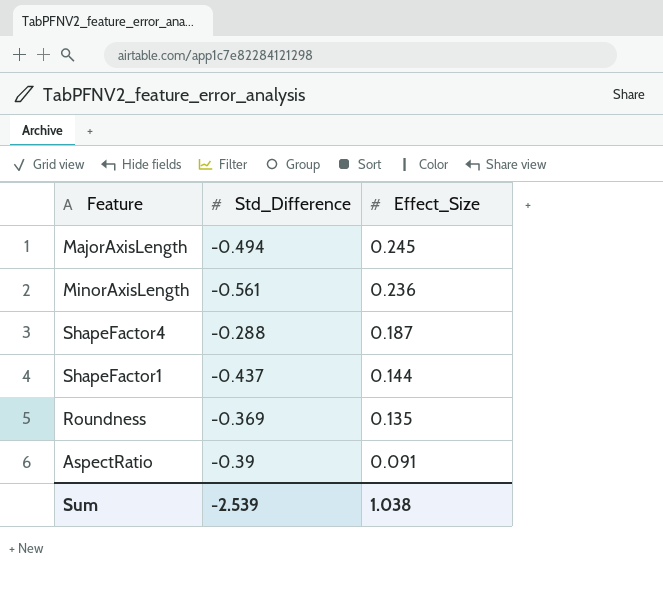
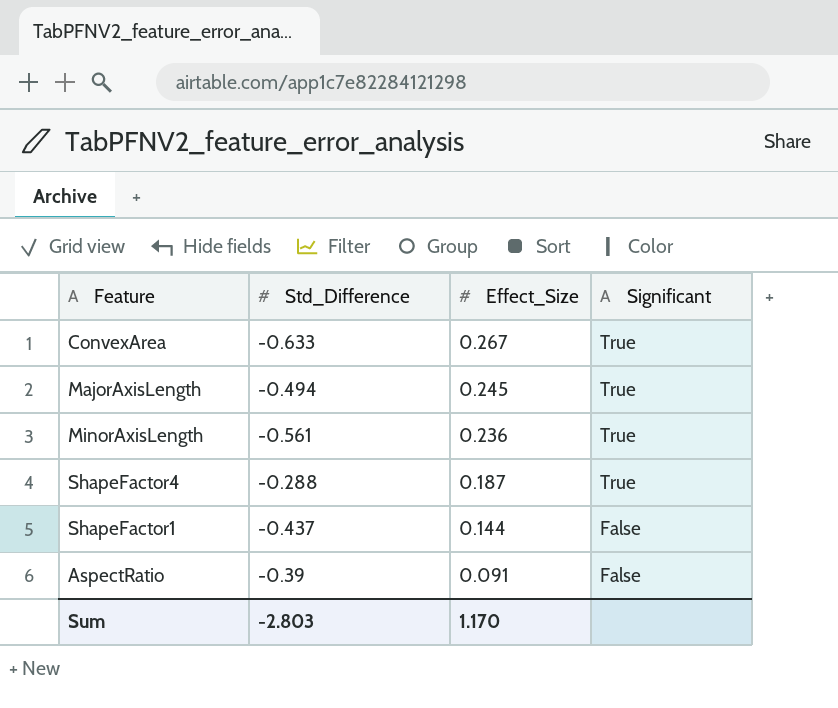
column Significant | position: none -> 4
row Roundness: -0.369 | 0.135 -> none
row ConvexArea: none -> -0.633 | 0.267 | True
Sum | Std_Difference: -2.539 -> -2.803
Sum | Effect_Size: 1.038 -> 1.170

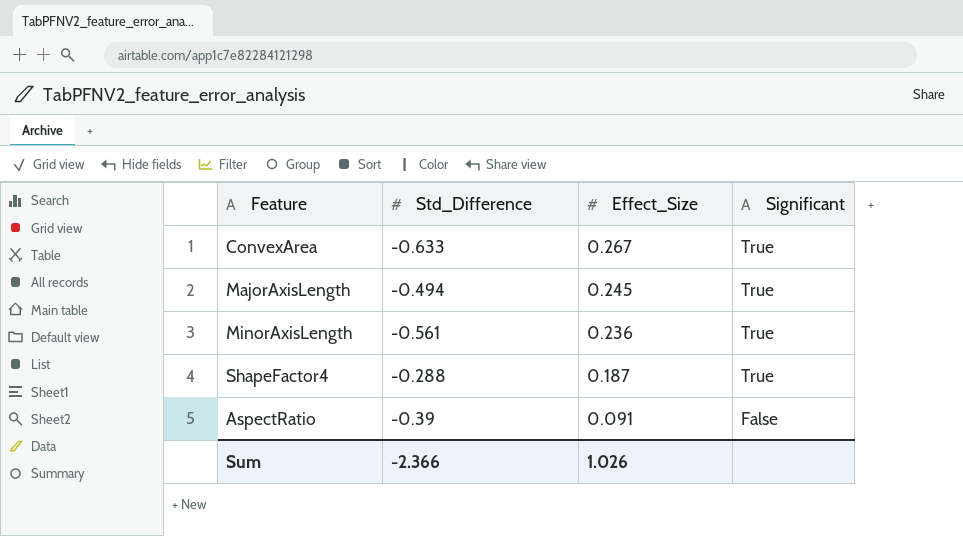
row ShapeFactor1: -0.437 | 0.144 | False -> none
Sum | Std_Difference: -2.803 -> -2.366
Sum | Effect_Size: 1.170 -> 1.026

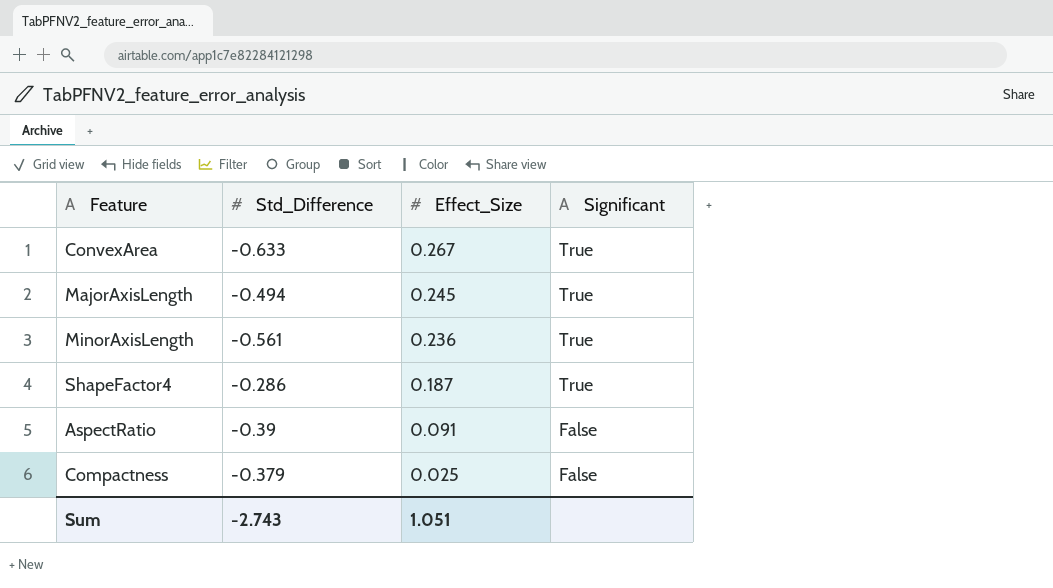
ShapeFactor4 | Std_Difference: -0.288 -> -0.286
row Compactness: none -> -0.379 | 0.025 | False
Sum | Std_Difference: -2.366 -> -2.743
Sum | Effect_Size: 1.026 -> 1.051

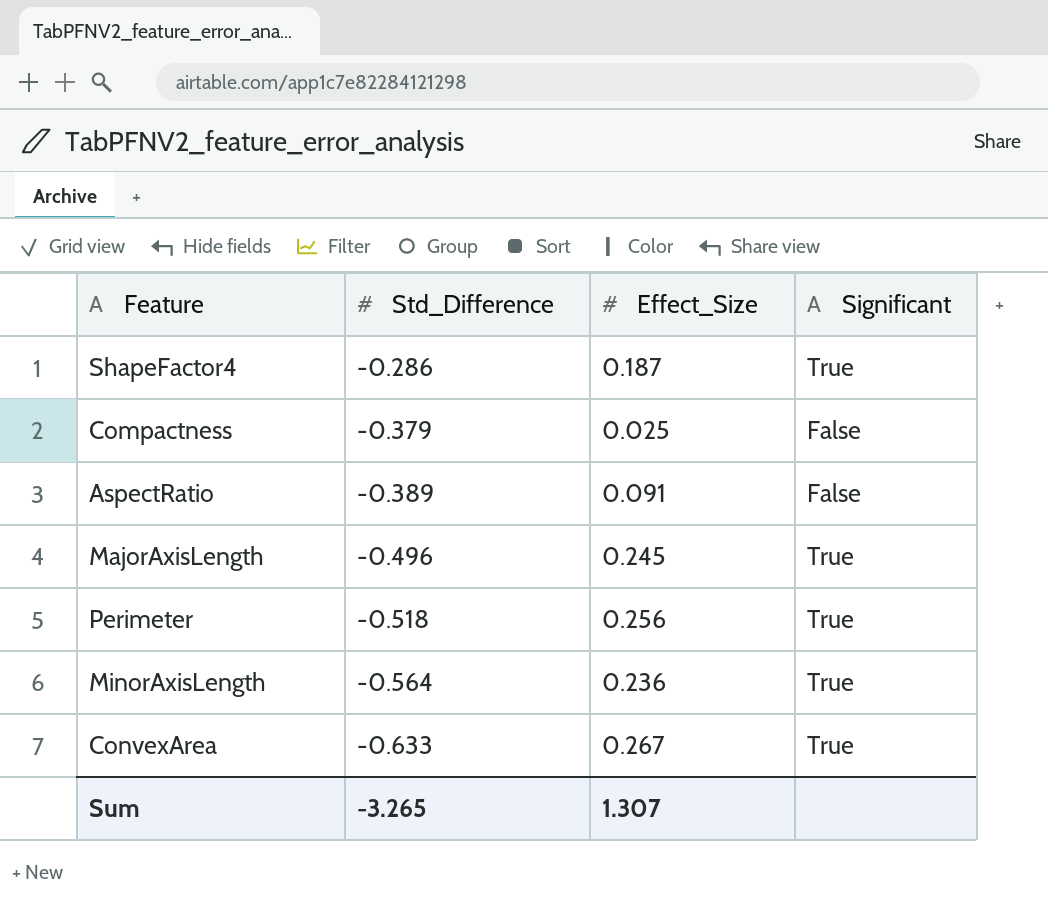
row order: Effect_Size descending -> Std_Difference descending
AspectRatio | Std_Difference: -0.39 -> -0.389
MajorAxisLength | Std_Difference: -0.494 -> -0.496
row Perimeter: none -> -0.518 | 0.256 | True
MinorAxisLength | Std_Difference: -0.561 -> -0.564
Sum | Std_Difference: -2.743 -> -3.265
Sum | Effect_Size: 1.051 -> 1.307

